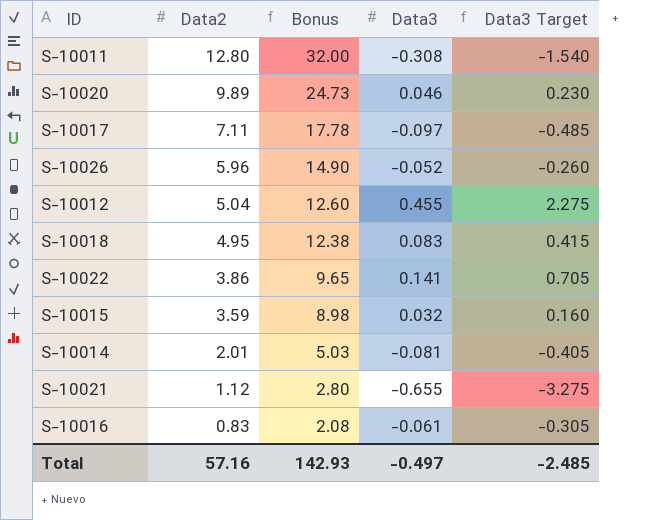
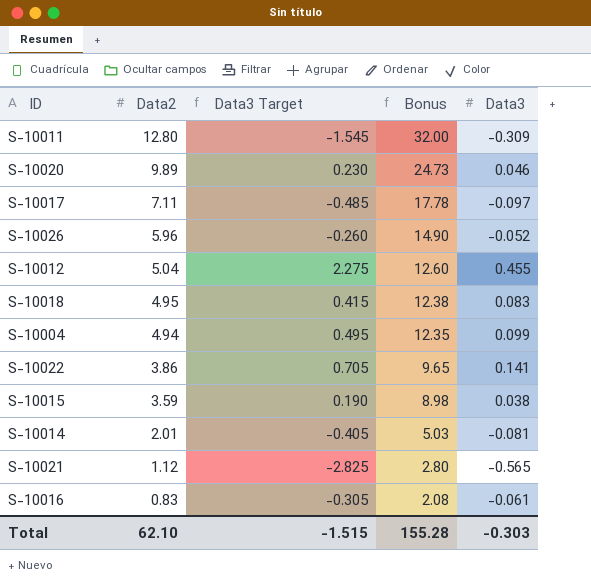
column Data3 Target | position: 5 -> 3
S-10011 | Data3 Target: -1.540 -> -1.545
S-10011 | Data3: -0.308 -> -0.309
row S-10004: none -> 4.94 | 0.495 | 12.35 | 0.099
S-10015 | Data3 Target: 0.160 -> 0.190
S-10015 | Data3: 0.032 -> 0.038
S-10021 | Data3 Target: -3.275 -> -2.825
S-10021 | Data3: -0.655 -> -0.565
Total | Data2: 57.16 -> 62.10
Total | Data3 Target: -2.485 -> -1.515
Total | Bonus: 142.93 -> 155.28
Total | Data3: -0.497 -> -0.303

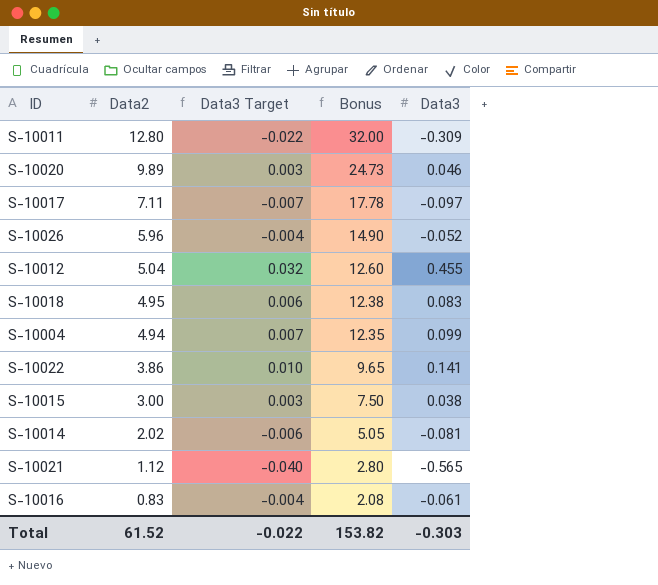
column Data3 Target | formula: [Data3] * 5 -> [Data3] * 0.07
S-10015 | Data2: 3.59 -> 3.00
S-10015 | Bonus: 8.98 -> 7.50
S-10014 | Data2: 2.01 -> 2.02
S-10014 | Bonus: 5.03 -> 5.05
Total | Data2: 62.10 -> 61.52
Total | Data3 Target: -1.515 -> -0.022
Total | Bonus: 155.28 -> 153.82

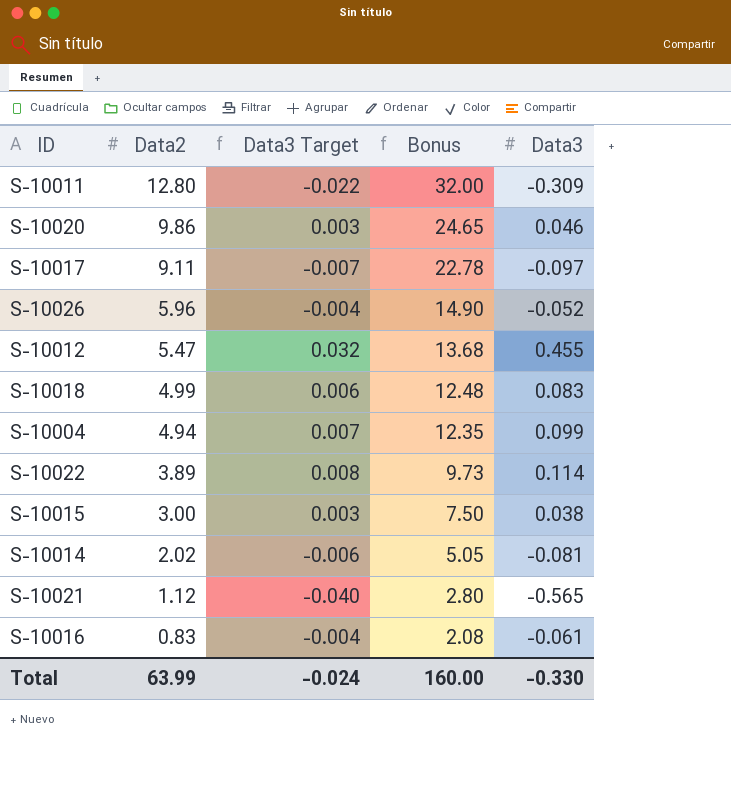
S-10020 | Data2: 9.89 -> 9.86
S-10020 | Bonus: 24.73 -> 24.65
S-10017 | Data2: 7.11 -> 9.11
S-10017 | Bonus: 17.78 -> 22.78
S-10012 | Data2: 5.04 -> 5.47
S-10012 | Bonus: 12.60 -> 13.68
S-10018 | Data2: 4.95 -> 4.99
S-10018 | Bonus: 12.38 -> 12.48
S-10022 | Data2: 3.86 -> 3.89
S-10022 | Data3 Target: 0.010 -> 0.008
S-10022 | Bonus: 9.65 -> 9.73
S-10022 | Data3: 0.141 -> 0.114
Total | Data2: 61.52 -> 63.99
Total | Data3 Target: -0.022 -> -0.024
Total | Bonus: 153.82 -> 160.00
Total | Data3: -0.303 -> -0.330

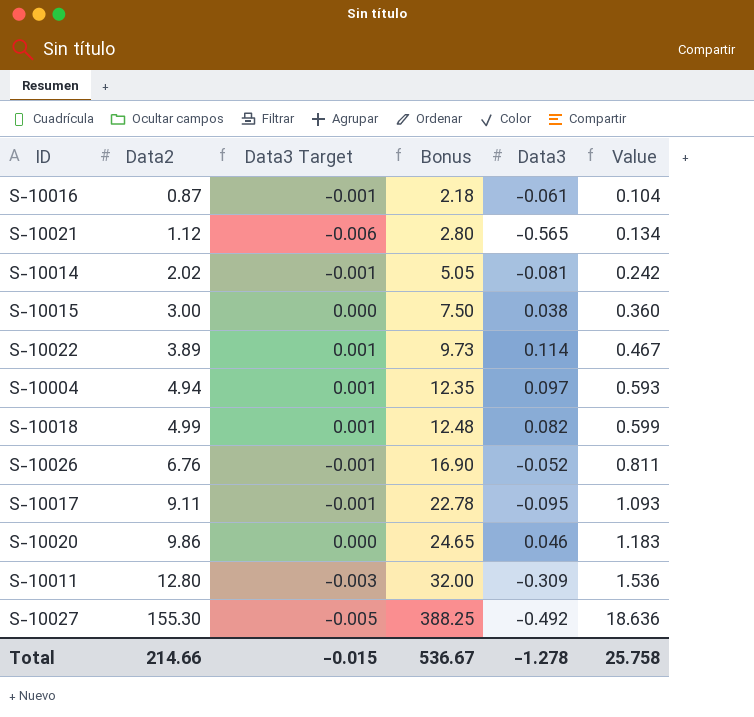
row order: Data2 descending -> Data2 ascending
column Data3 Target | formula: [Data3] * 0.07 -> [Data3] * 0.01
column Value | formula: none -> [Data2] * 0.12
row S-10012: 5.47 | 0.032 | 13.68 | 0.455 -> none
S-10016 | Data2: 0.83 -> 0.87
S-10016 | Bonus: 2.08 -> 2.18
S-10004 | Data3: 0.099 -> 0.097
S-10018 | Data3: 0.083 -> 0.082
S-10026 | Data2: 5.96 -> 6.76
S-10026 | Bonus: 14.90 -> 16.90
S-10017 | Data3: -0.097 -> -0.095
row S-10027: none -> 155.30 | -0.005 | 388.25 | -0.492 | 18.636
Total | Data2: 63.99 -> 214.66
Total | Data3 Target: -0.024 -> -0.015
Total | Bonus: 160.00 -> 536.67
Total | Data3: -0.330 -> -1.278

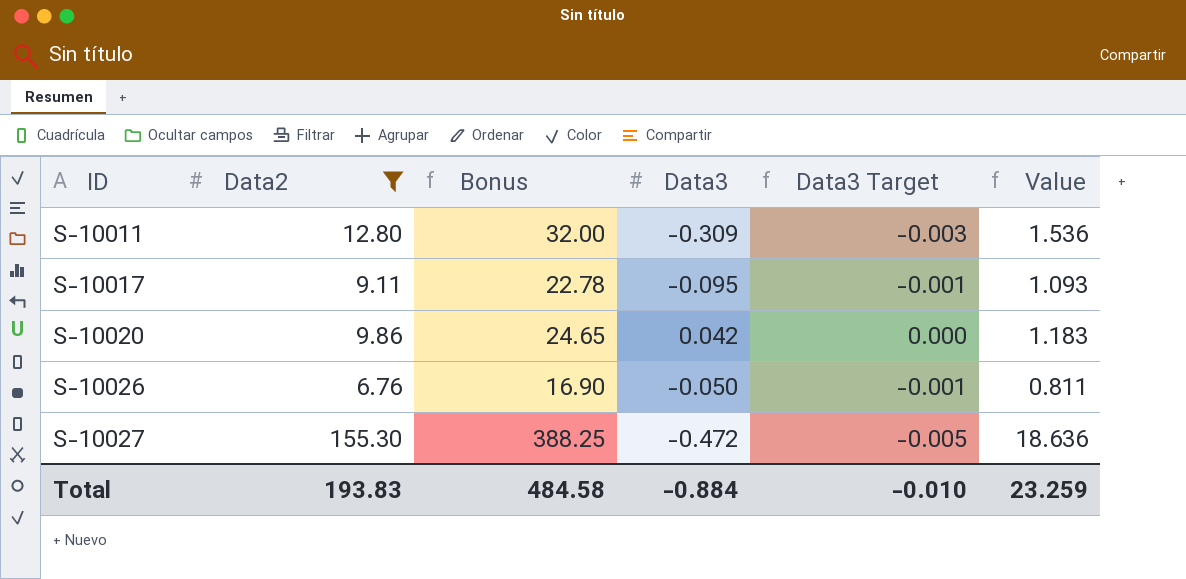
filter: none -> Data2 >= 6.76
row order: Data2 ascending -> ID ascending
column Data3 Target | position: 3 -> 5
S-10020 | Data3: 0.046 -> 0.042
S-10026 | Data3: -0.052 -> -0.050
S-10027 | Data3: -0.492 -> -0.472
Total | Data2: 214.66 -> 193.83
Total | Bonus: 536.67 -> 484.58
Total | Data3: -1.278 -> -0.884
Total | Data3 Target: -0.015 -> -0.010
Total | Value: 25.758 -> 23.259

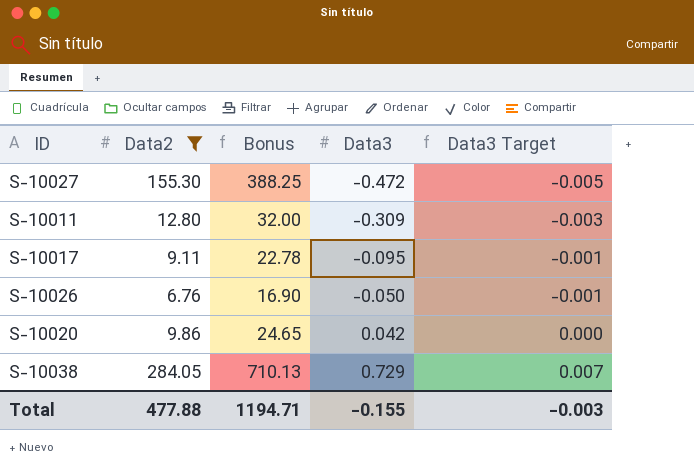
row order: ID ascending -> Data3 ascending
column Value | formula: [Data2] * 0.12 -> none
row S-10038: none -> 284.05 | 710.13 | 0.729 | 0.007
Total | Data2: 193.83 -> 477.88
Total | Bonus: 484.58 -> 1194.71
Total | Data3: -0.884 -> -0.155
Total | Data3 Target: -0.010 -> -0.003

